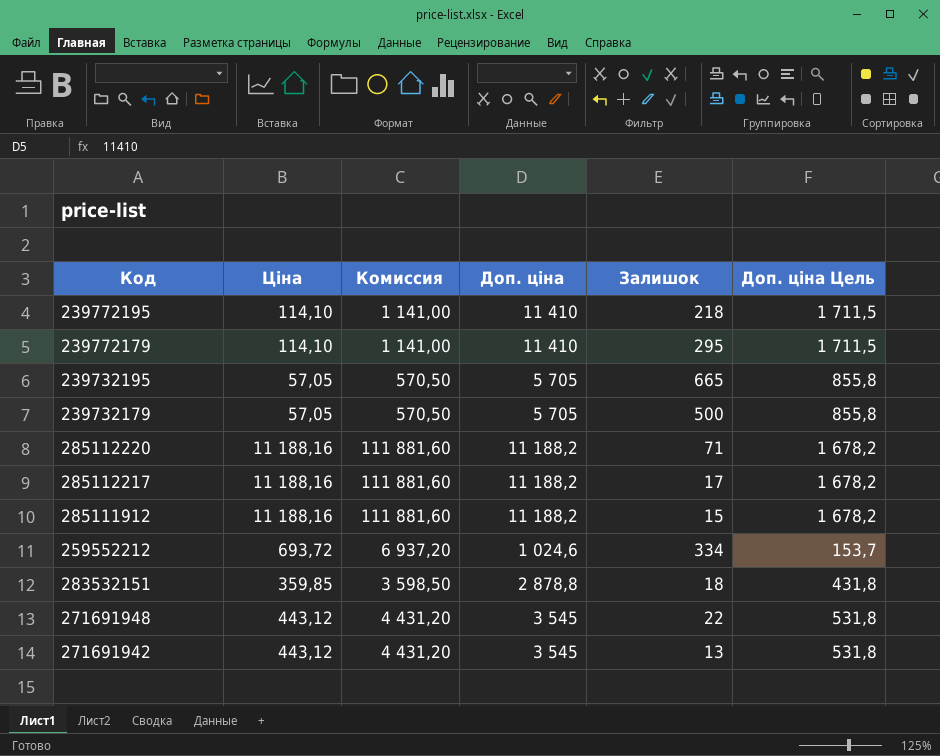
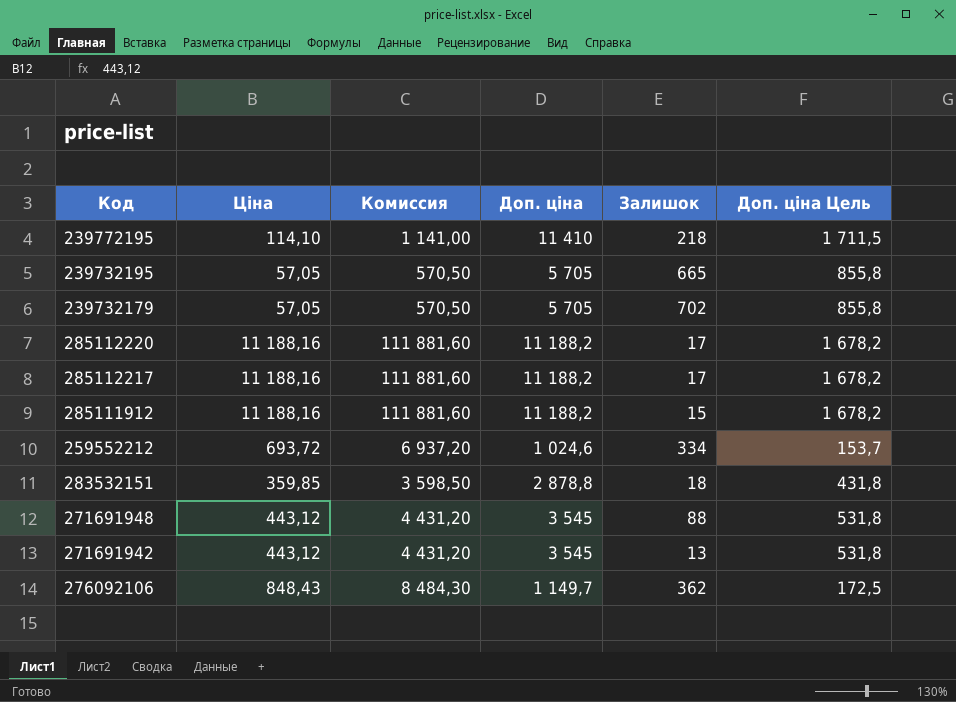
row 239772179: 114,10 | 1 141,00 | 11 410 | 295 | 1 711,5 -> none
239732179 | Залишок: 500 -> 702
285112220 | Залишок: 71 -> 17
271691948 | Залишок: 22 -> 88
row 276092106: none -> 848,43 | 8 484,30 | 1 149,7 | 362 | 172,5

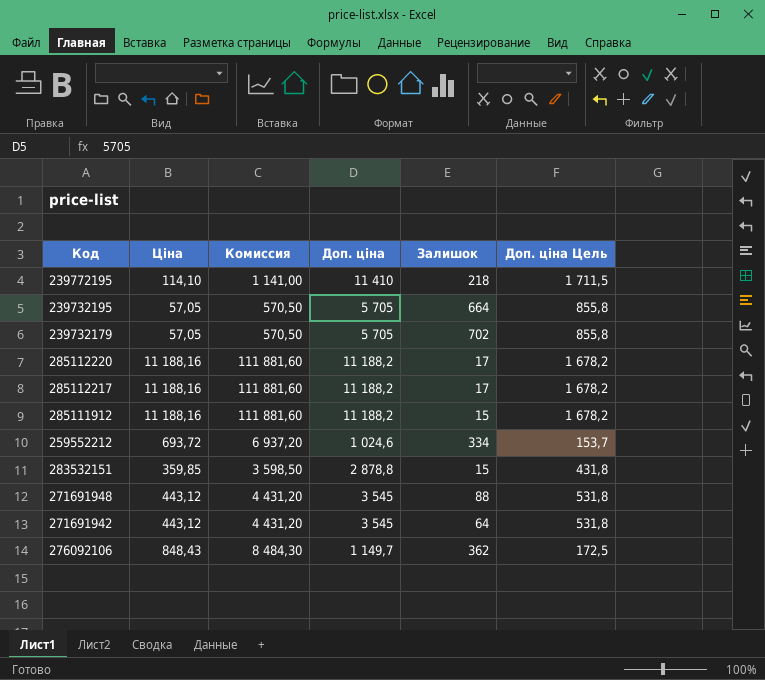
239732195 | Залишок: 665 -> 664
283532151 | Залишок: 18 -> 15
271691942 | Залишок: 13 -> 64

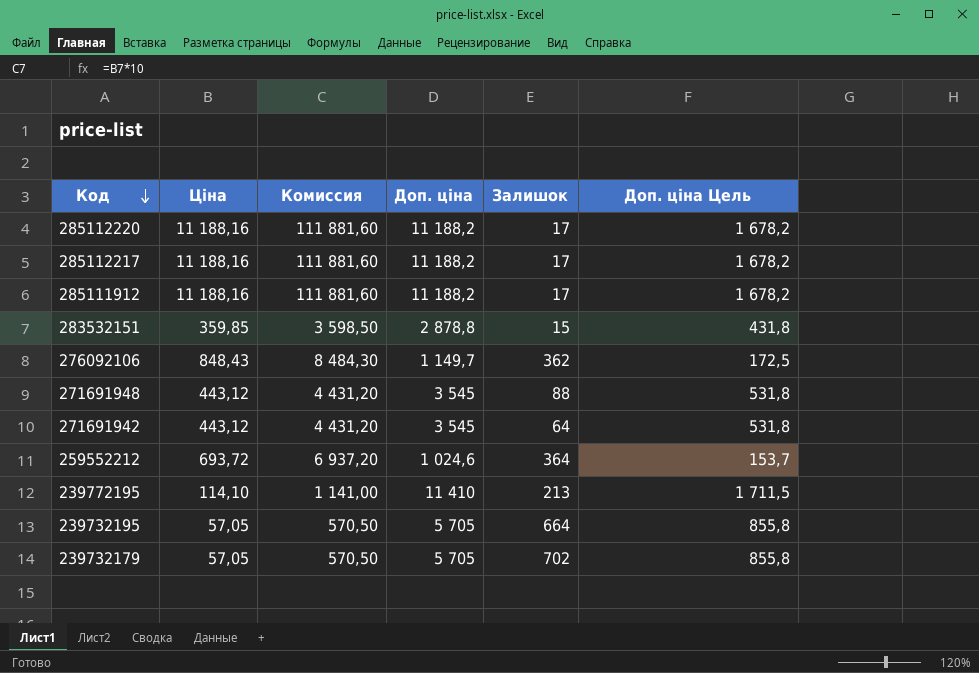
row order: none -> Код descending
285111912 | Залишок: 15 -> 17
259552212 | Залишок: 334 -> 364
239772195 | Залишок: 218 -> 213

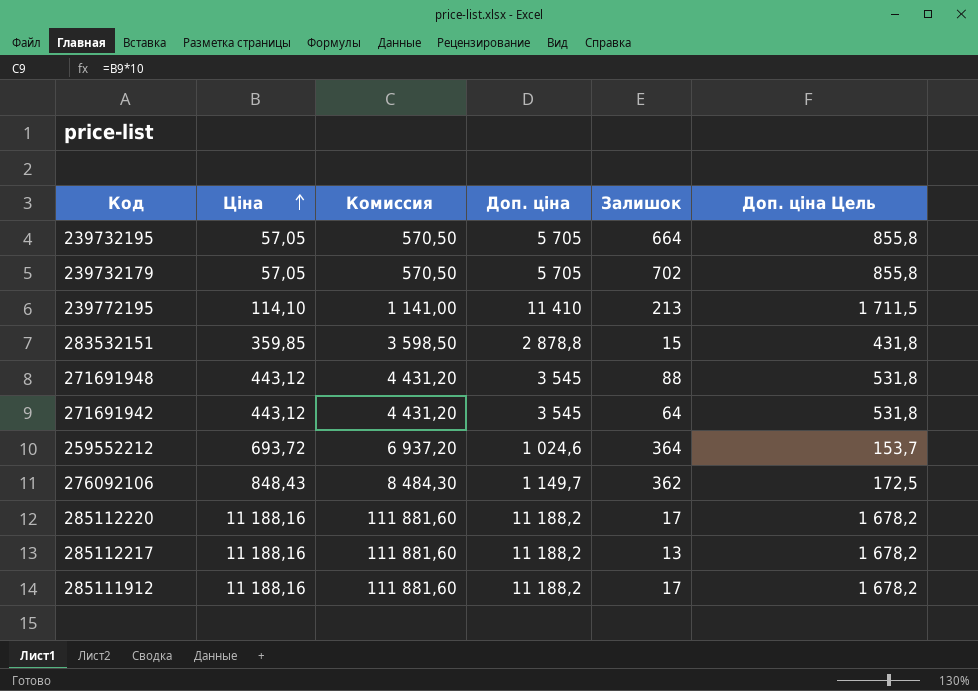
row order: Код descending -> Ціна ascending
285112217 | Залишок: 17 -> 13

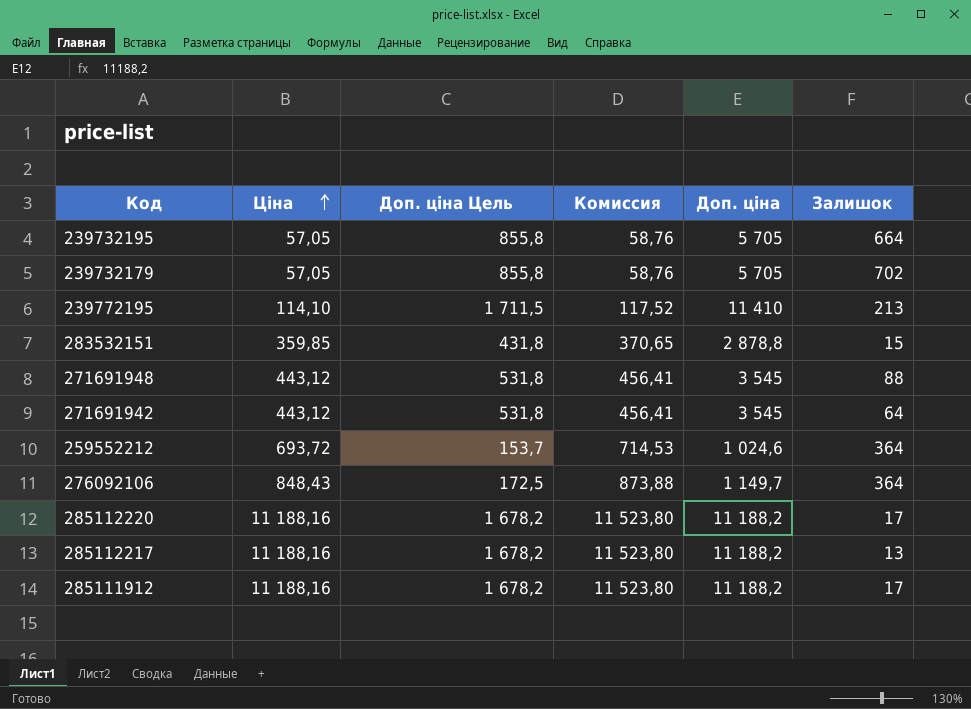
column Доп. ціна Цель | position: 6 -> 3
column Комиссия | formula: [Ціна] * 10 -> [Ціна] * 1,03
276092106 | Залишок: 362 -> 364

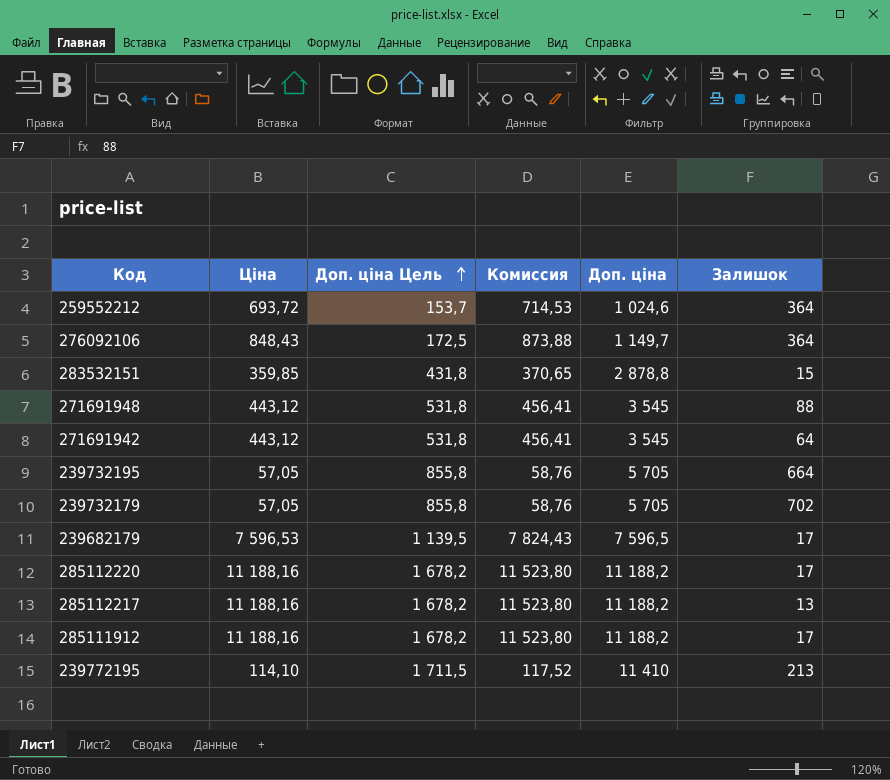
row order: Ціна ascending -> Доп. ціна Цель ascending
row 239682179: none -> 7 596,53 | 1 139,5 | 7 824,43 | 7 596,5 | 17

